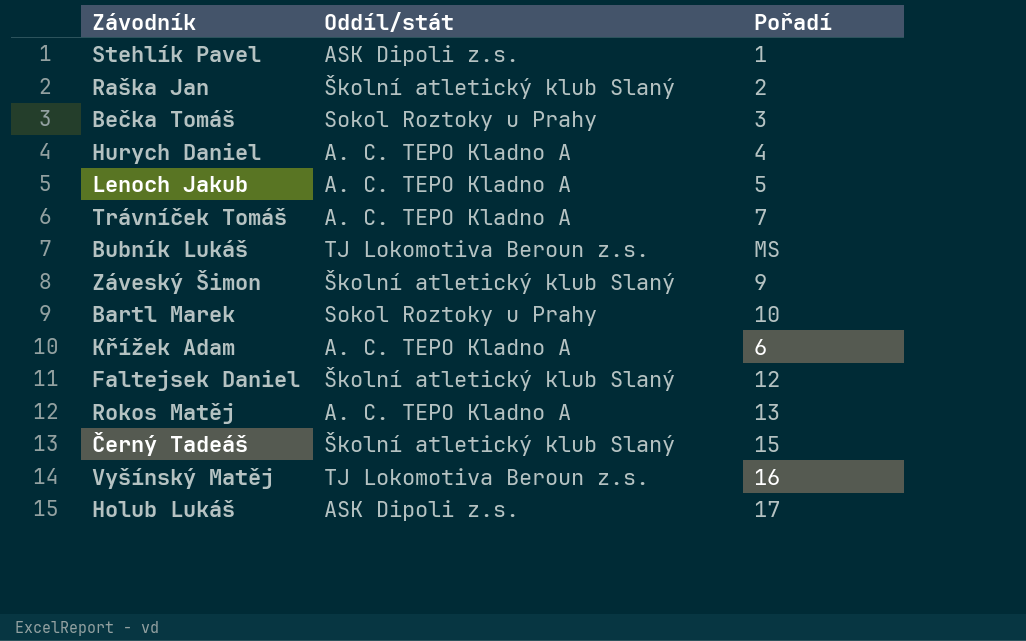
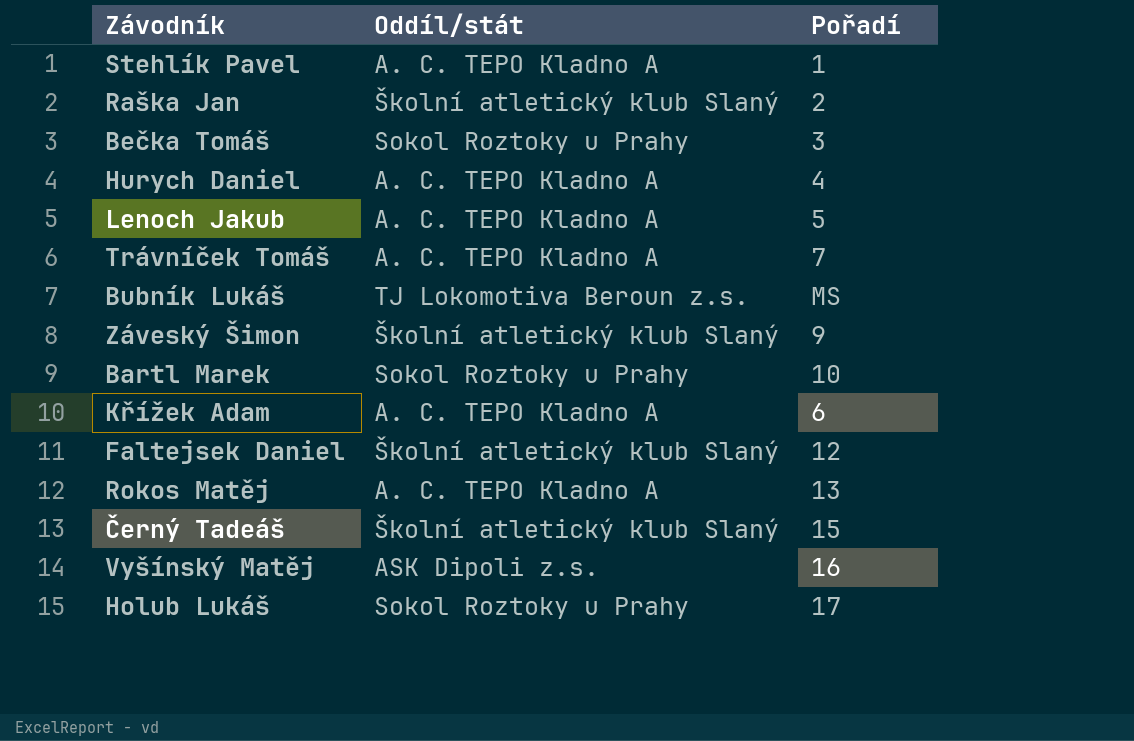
Stehlík Pavel | Oddíl/stát: ASK Dipoli z.s. -> A. C. TEPO Kladno A
Vyšínský Matěj | Oddíl/stát: TJ Lokomotiva Beroun z.s. -> ASK Dipoli z.s.
Holub Lukáš | Oddíl/stát: ASK Dipoli z.s. -> Sokol Roztoky u Prahy

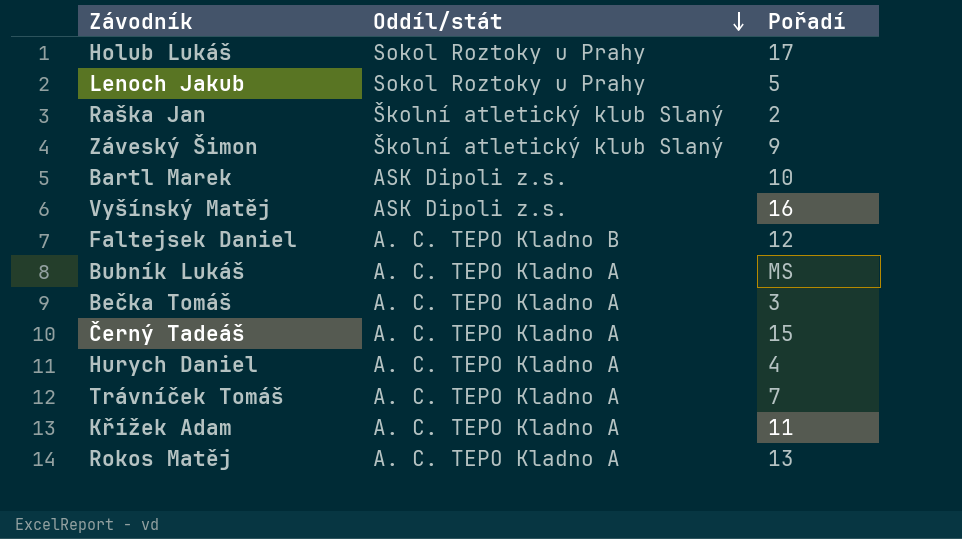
row order: none -> Oddíl/stát descending
row Stehlík Pavel: A. C. TEPO Kladno A | 1 -> none
Lenoch Jakub | Oddíl/stát: A. C. TEPO Kladno A -> Sokol Roztoky u Prahy
Bartl Marek | Oddíl/stát: Sokol Roztoky u Prahy -> ASK Dipoli z.s.
Faltejsek Daniel | Oddíl/stát: Školní atletický klub Slaný -> A. C. TEPO Kladno B
Bubník Lukáš | Oddíl/stát: TJ Lokomotiva Beroun z.s. -> A. C. TEPO Kladno A
Bečka Tomáš | Oddíl/stát: Sokol Roztoky u Prahy -> A. C. TEPO Kladno A
Černý Tadeáš | Oddíl/stát: Školní atletický klub Slaný -> A. C. TEPO Kladno A
Křížek Adam | Pořadí: 6 -> 11

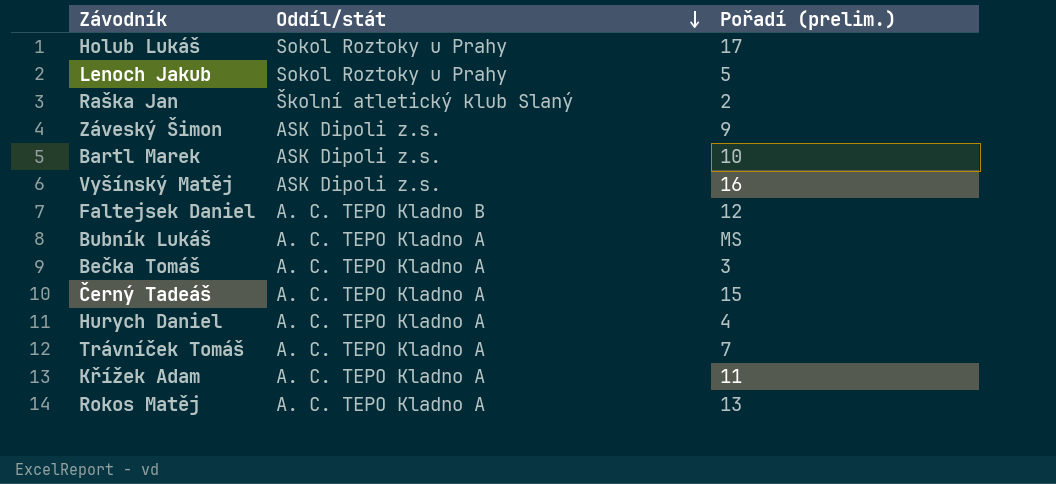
column name: Pořadí -> Pořadí (prelim.)
Záveský Šimon | Oddíl/stát: Školní atletický klub Slaný -> ASK Dipoli z.s.

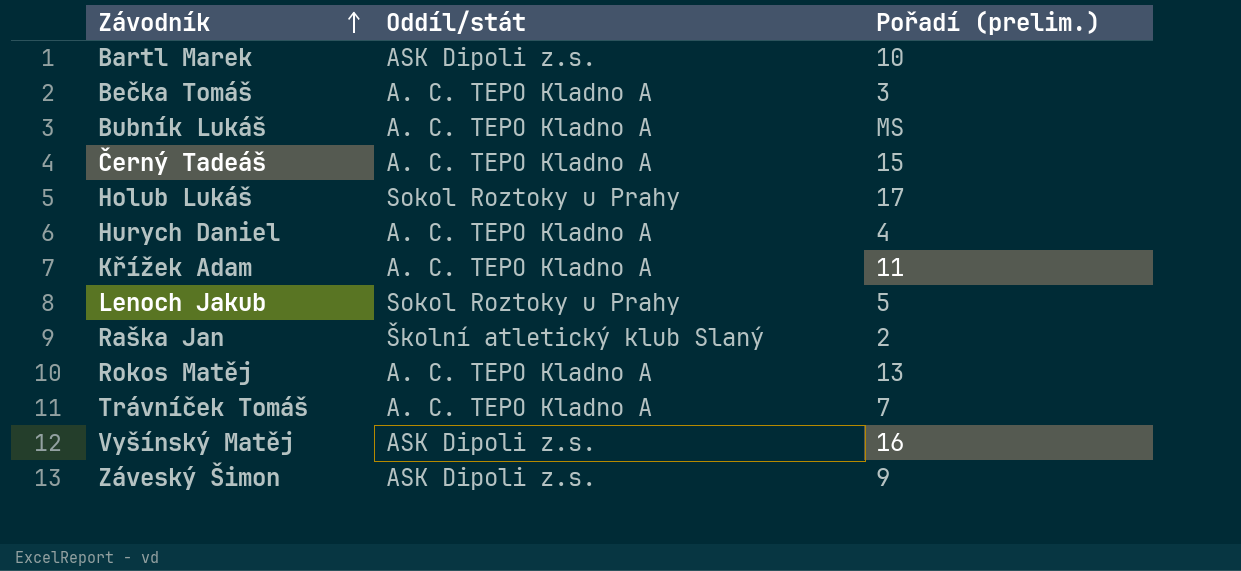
row order: Oddíl/stát descending -> Závodník ascending
row Faltejsek Daniel: A. C. TEPO Kladno B | 12 -> none

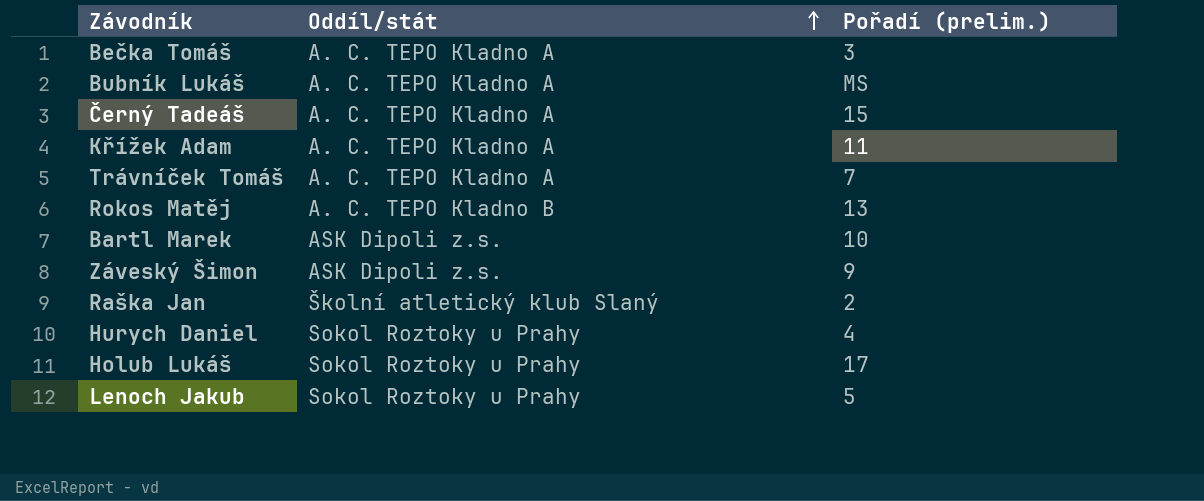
row order: Závodník ascending -> Oddíl/stát ascending
row Vyšínský Matěj: ASK Dipoli z.s. | 16 -> none
Rokos Matěj | Oddíl/stát: A. C. TEPO Kladno A -> A. C. TEPO Kladno B
Hurych Daniel | Oddíl/stát: A. C. TEPO Kladno A -> Sokol Roztoky u Prahy

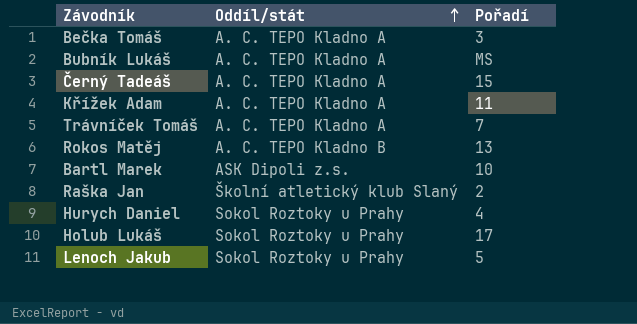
column name: Pořadí (prelim.) -> Pořadí
row Záveský Šimon: ASK Dipoli z.s. | 9 -> none

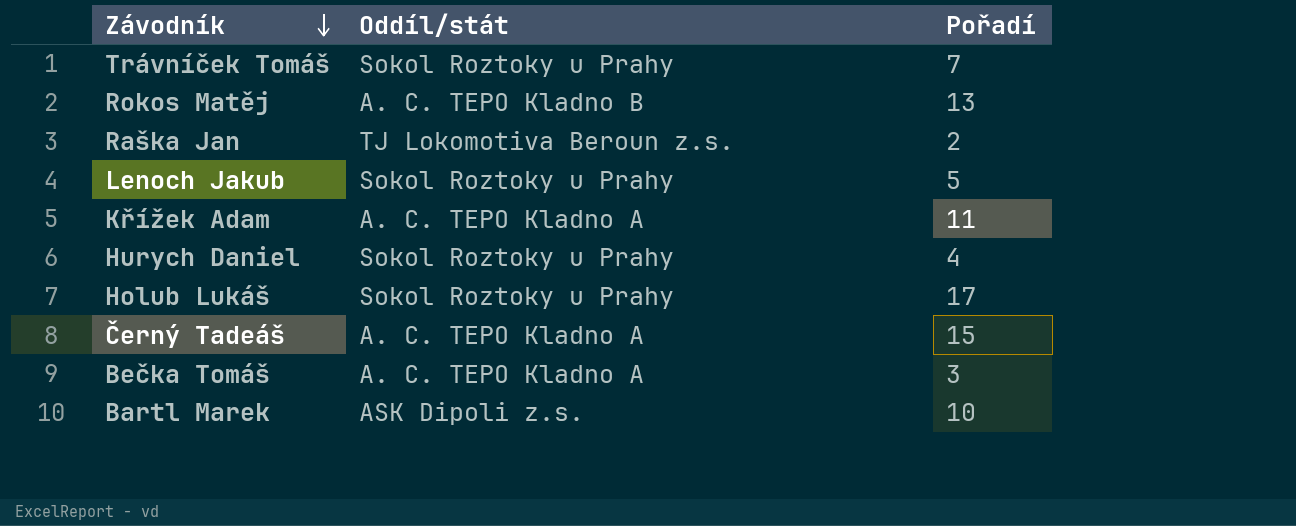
row order: Oddíl/stát ascending -> Závodník descending
row Bubník Lukáš: A. C. TEPO Kladno A | MS -> none
Trávníček Tomáš | Oddíl/stát: A. C. TEPO Kladno A -> Sokol Roztoky u Prahy
Raška Jan | Oddíl/stát: Školní atletický klub Slaný -> TJ Lokomotiva Beroun z.s.

